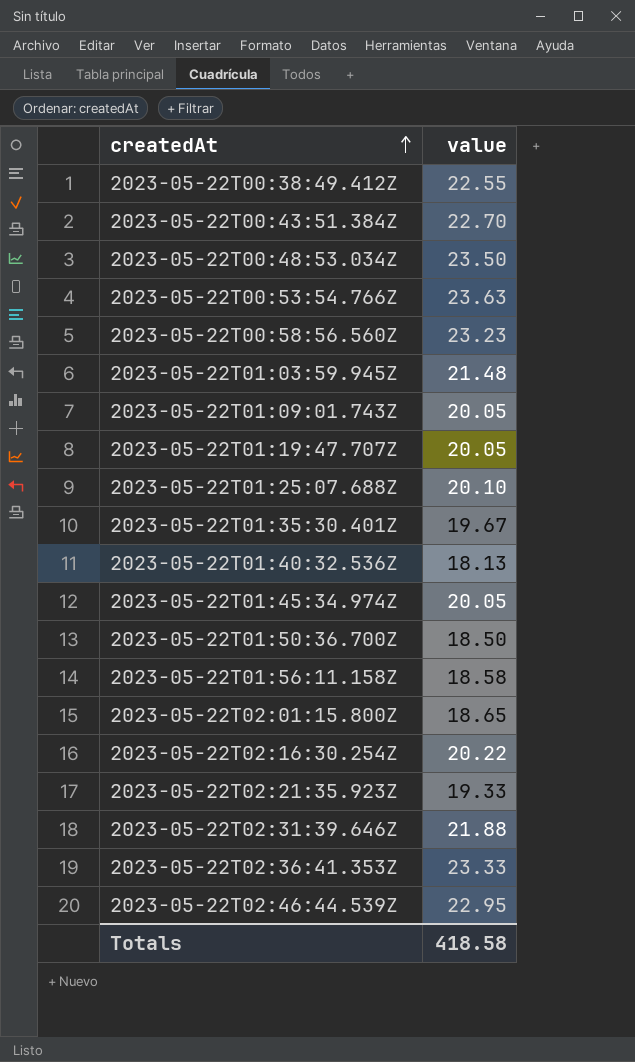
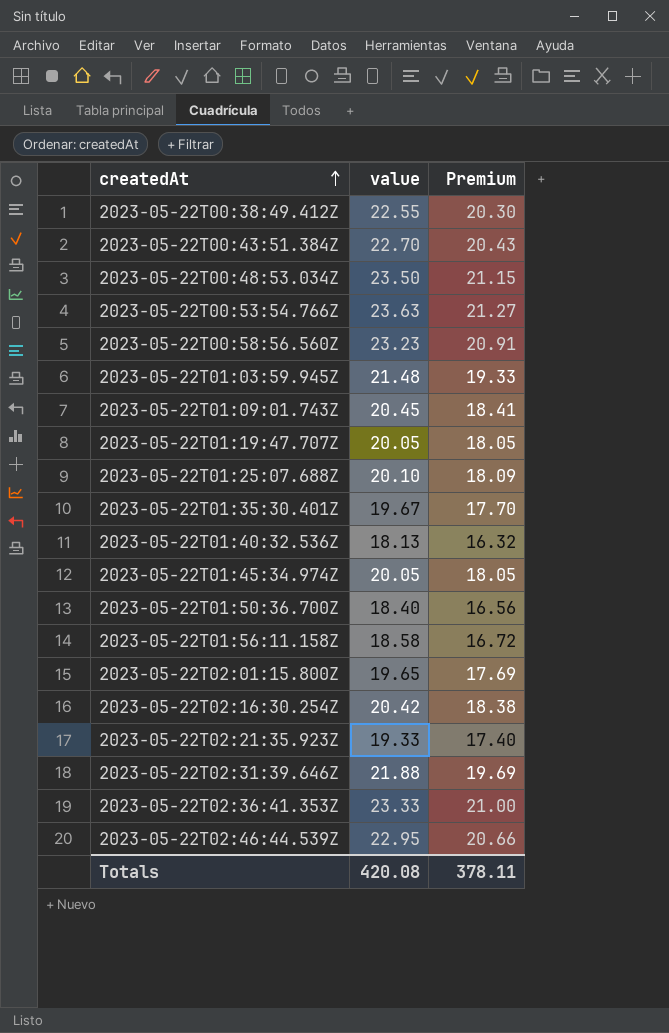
column Premium | formula: none -> [value] * 0.9
2023-05-22T01:09:01.743Z | value: 20.05 -> 20.45
2023-05-22T01:50:36.700Z | value: 18.50 -> 18.40
2023-05-22T02:01:15.800Z | value: 18.65 -> 19.65
2023-05-22T02:16:30.254Z | value: 20.22 -> 20.42
Totals | value: 418.58 -> 420.08

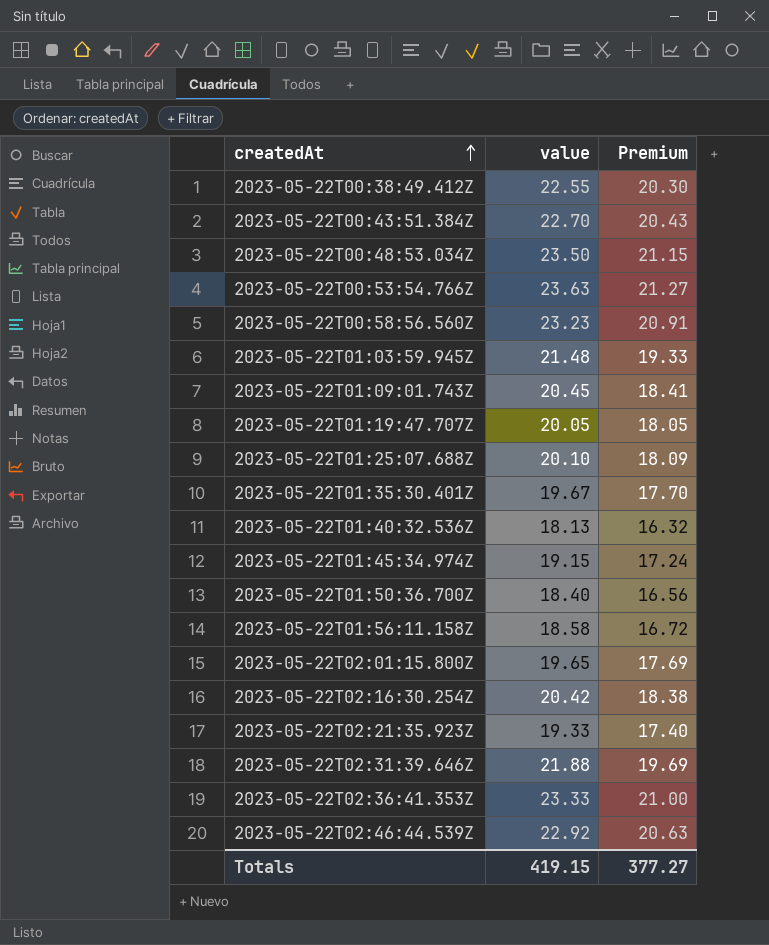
2023-05-22T01:45:34.974Z | value: 20.05 -> 19.15
2023-05-22T01:45:34.974Z | Premium: 18.05 -> 17.24
2023-05-22T02:46:44.539Z | value: 22.95 -> 22.92
2023-05-22T02:46:44.539Z | Premium: 20.66 -> 20.63
Totals | value: 420.08 -> 419.15
Totals | Premium: 378.11 -> 377.27

